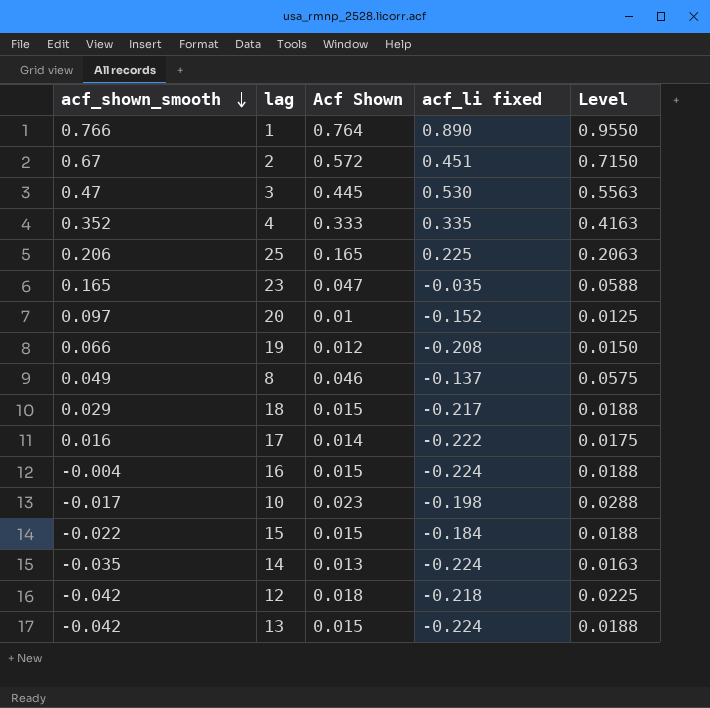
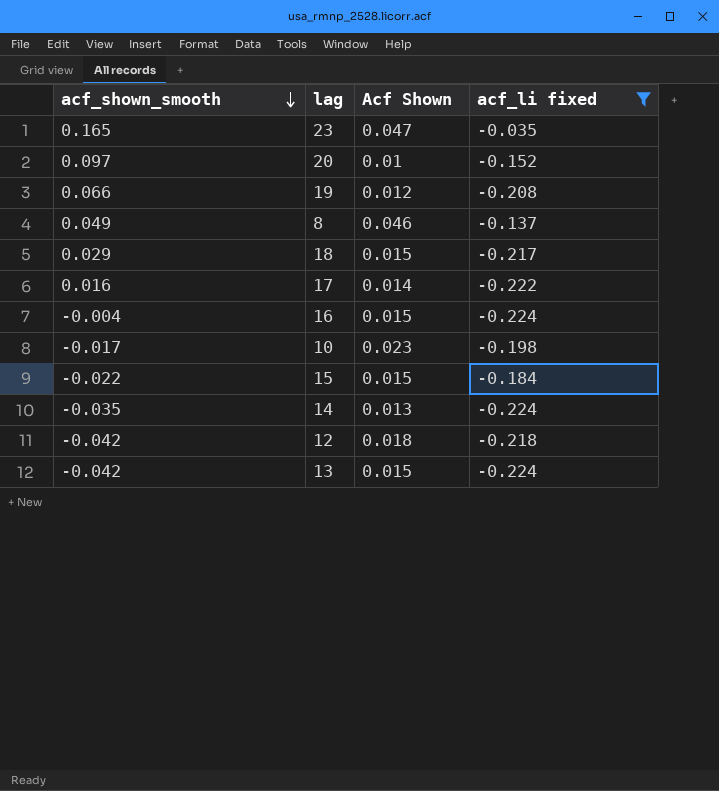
filter: none -> acf_li fixed <= -0.035
column Level | formula: [Acf Shown] * 1.25 -> none

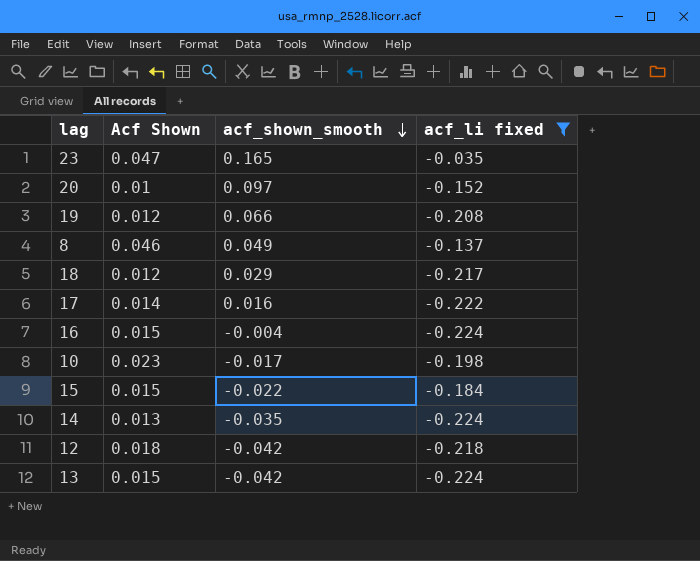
column acf_shown_smooth | position: 1 -> 3
18 | Acf Shown: 0.015 -> 0.012

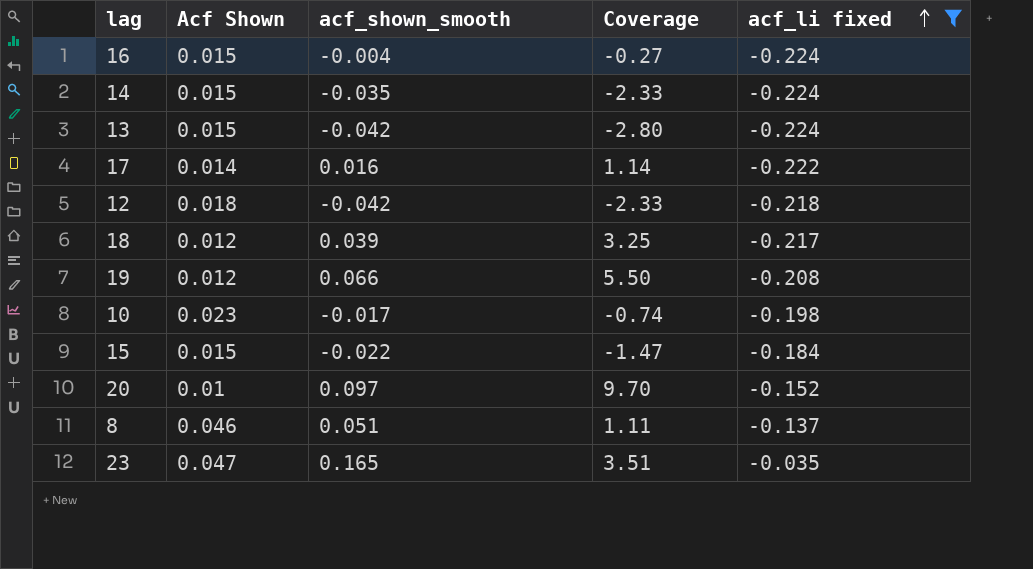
row order: acf_shown_smooth descending -> acf_li fixed ascending
column Coverage | formula: none -> [acf_shown_smooth] / [Acf Shown]
14 | Acf Shown: 0.013 -> 0.015
18 | acf_shown_smooth: 0.029 -> 0.039
8 | acf_shown_smooth: 0.049 -> 0.051

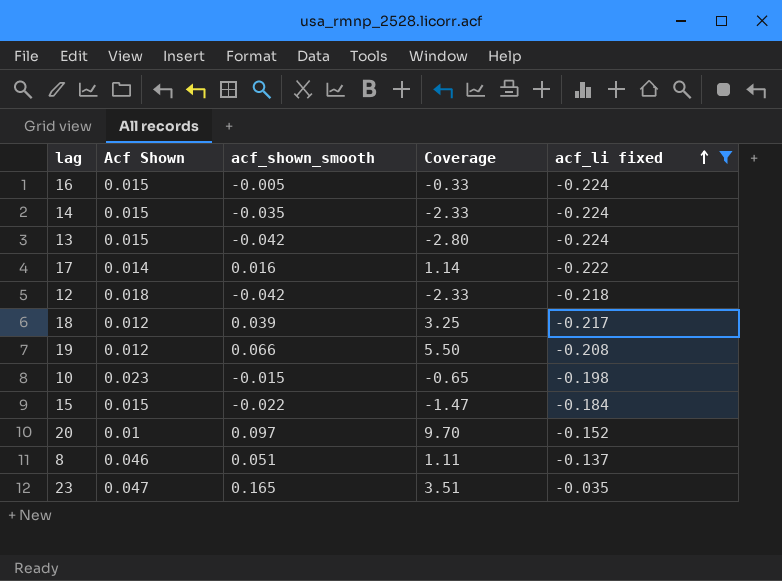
16 | acf_shown_smooth: -0.004 -> -0.005
16 | Coverage: -0.27 -> -0.33
10 | acf_shown_smooth: -0.017 -> -0.015
10 | Coverage: -0.74 -> -0.65

